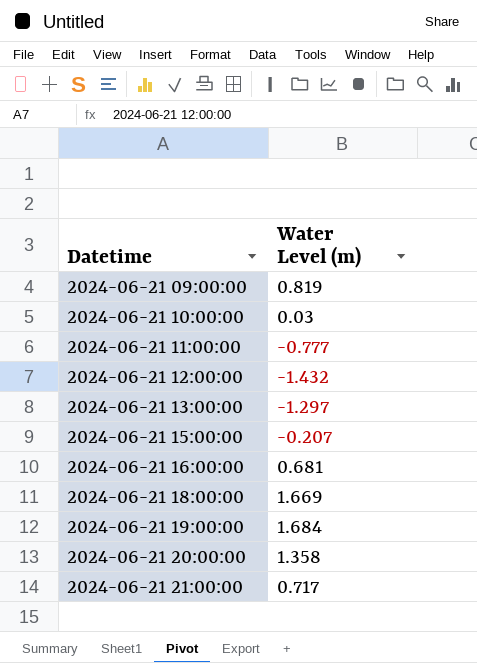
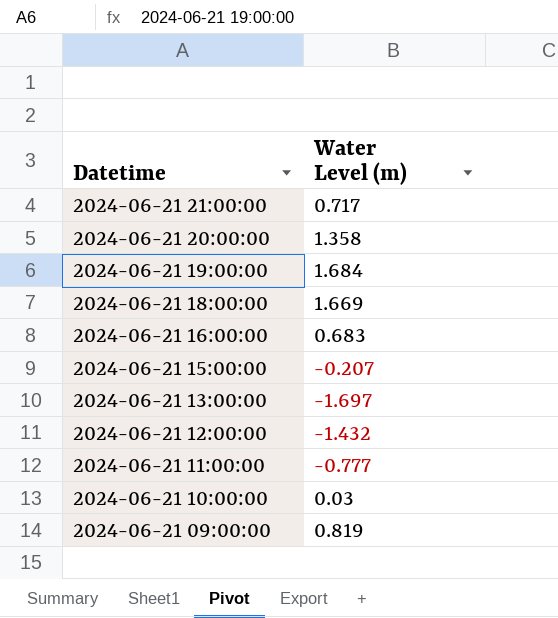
row order: Datetime ascending -> Datetime descending
2024-06-21 16:00:00 | Water Level (m): 0.681 -> 0.683
2024-06-21 13:00:00 | Water Level (m): -1.297 -> -1.697

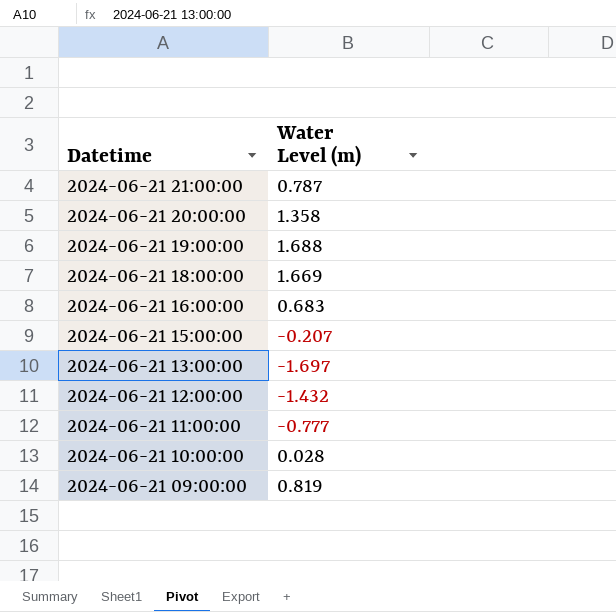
2024-06-21 21:00:00 | Water Level (m): 0.717 -> 0.787
2024-06-21 19:00:00 | Water Level (m): 1.684 -> 1.688
2024-06-21 10:00:00 | Water Level (m): 0.03 -> 0.028

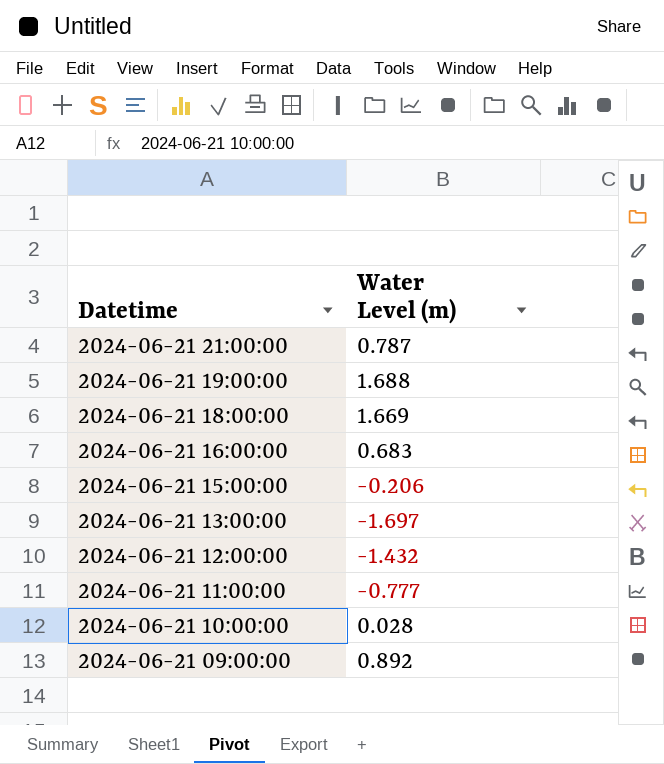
row 2024-06-21 20:00:00: 1.358 -> none
2024-06-21 15:00:00 | Water Level (m): -0.207 -> -0.206
2024-06-21 09:00:00 | Water Level (m): 0.819 -> 0.892

